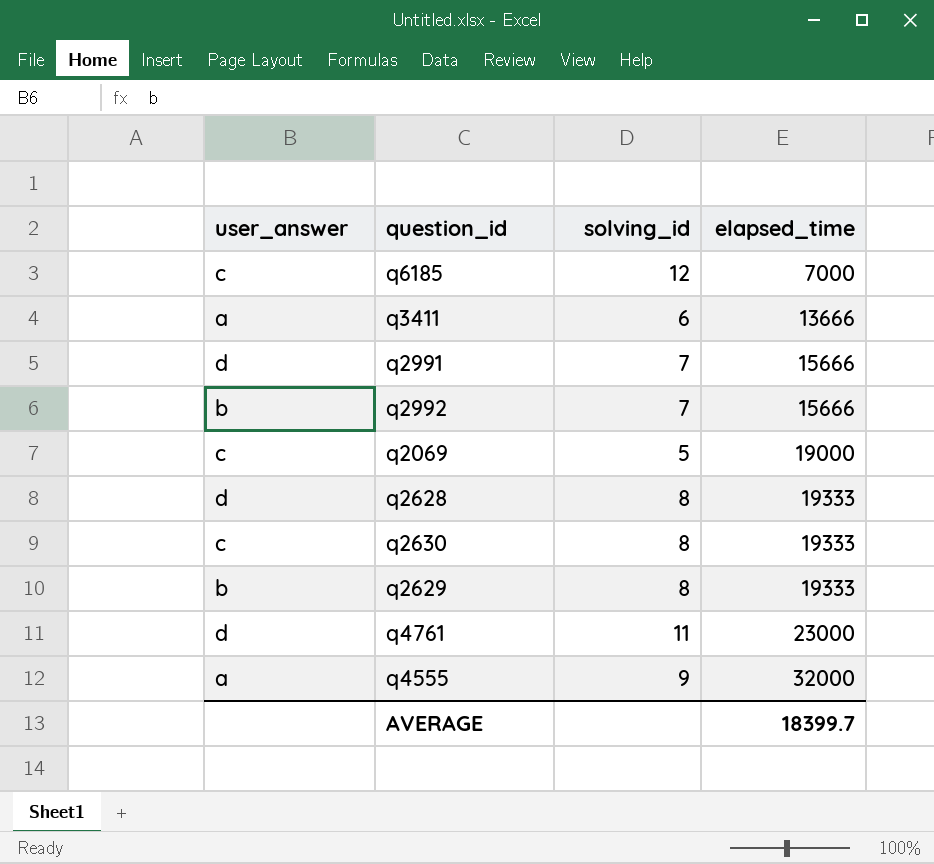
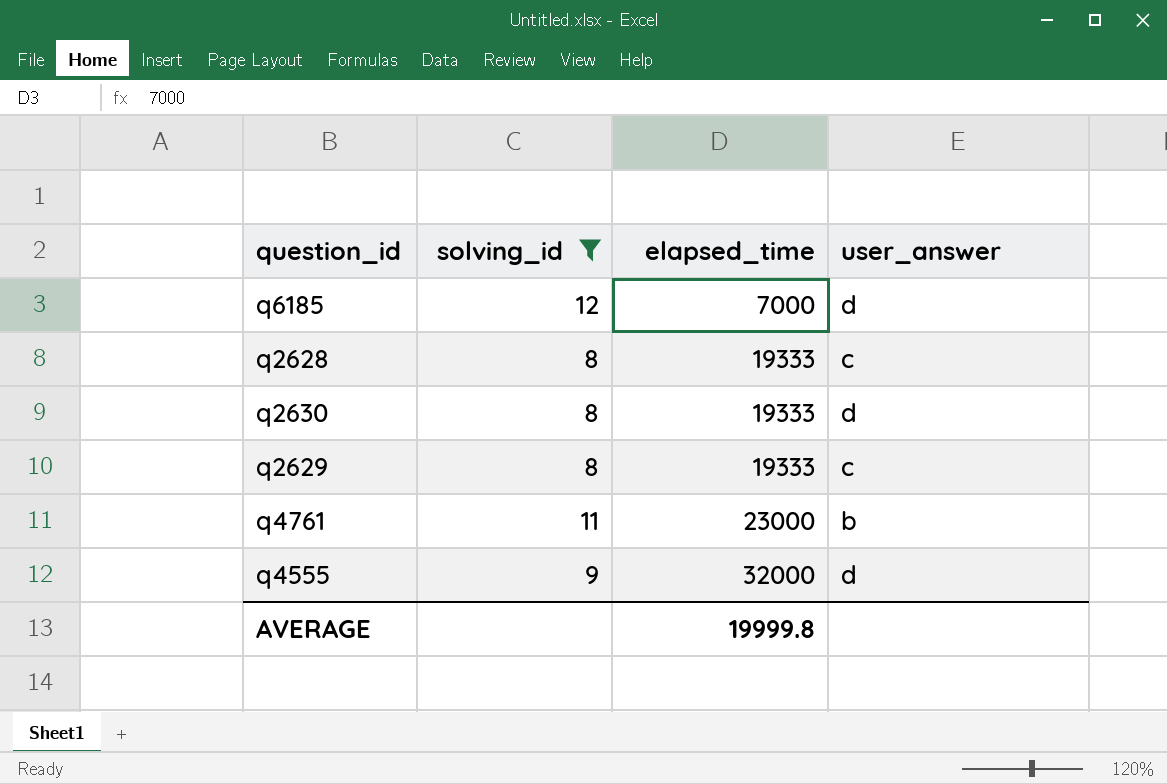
filter: none -> solving_id >= 8
column user_answer | position: 1 -> 4
q6185 | user_answer: c -> d
q2628 | user_answer: d -> c
q2630 | user_answer: c -> d
q2629 | user_answer: b -> c
q4761 | user_answer: d -> b
q4555 | user_answer: a -> d
AVERAGE | elapsed_time: 18399.7 -> 19999.8

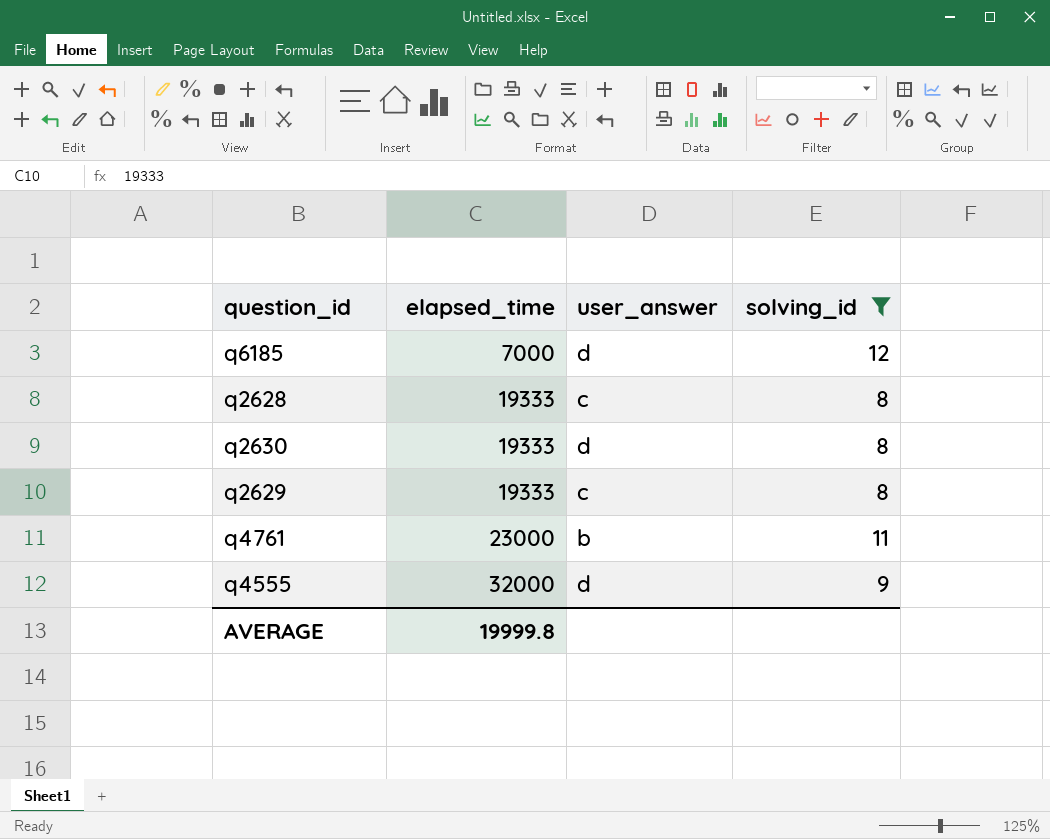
column solving_id | position: 2 -> 4

